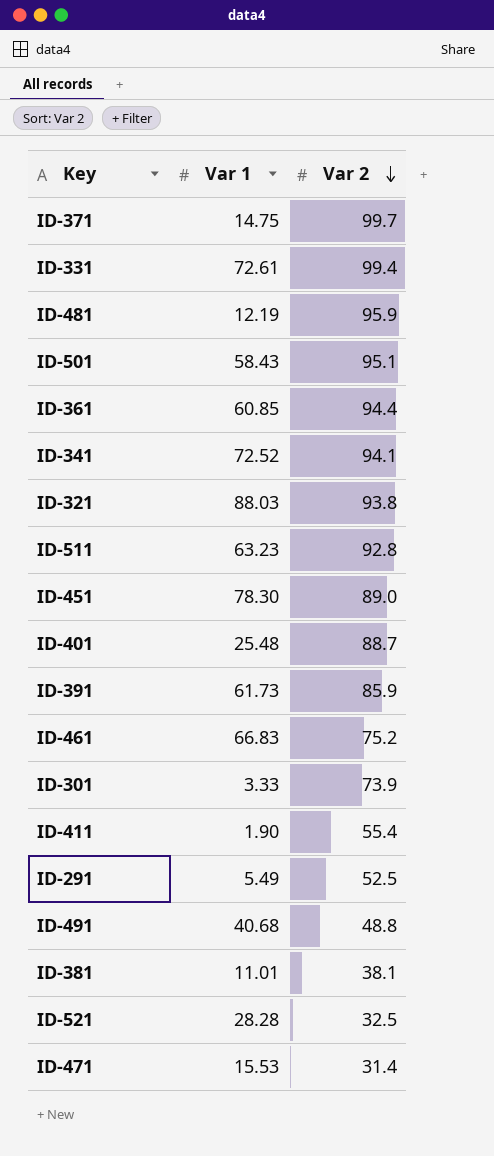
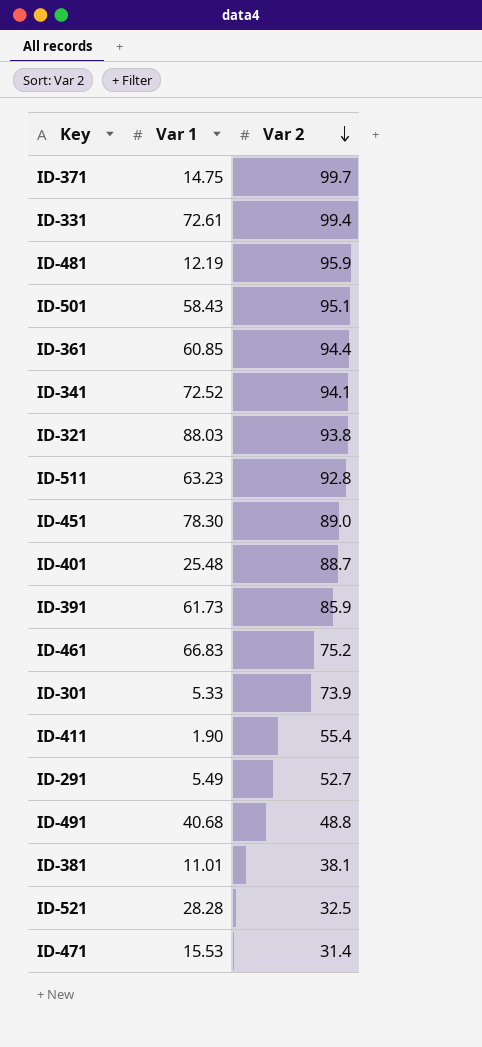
ID-301 | Var 1: 3.33 -> 5.33
ID-291 | Var 2: 52.5 -> 52.7

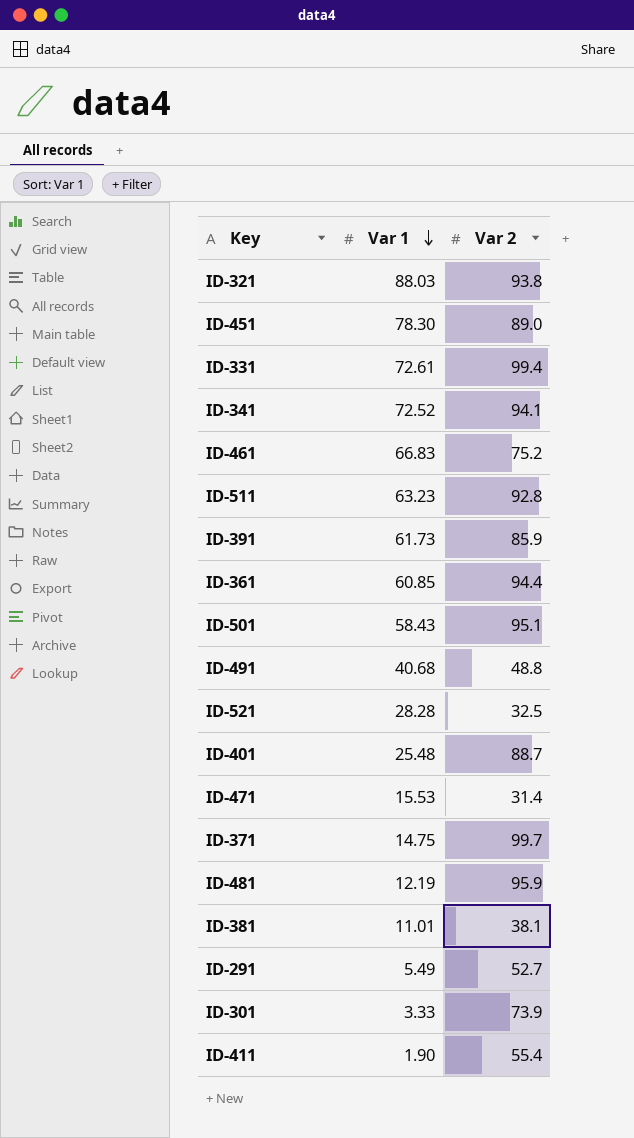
row order: Var 2 descending -> Var 1 descending
ID-301 | Var 1: 5.33 -> 3.33

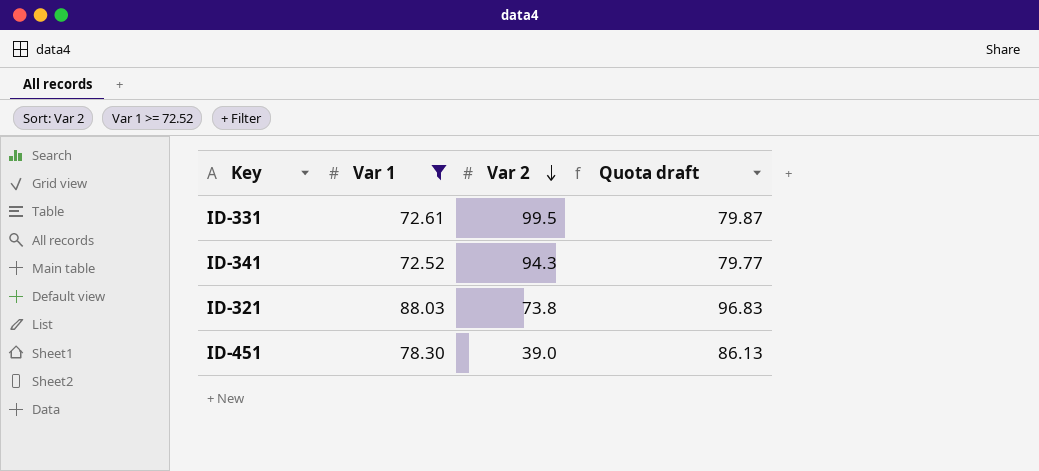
filter: none -> Var 1 >= 72.52
row order: Var 1 descending -> Var 2 descending
column Quota draft | formula: none -> [Var 1] * 1.1
ID-331 | Var 2: 99.4 -> 99.5
ID-341 | Var 2: 94.1 -> 94.3
ID-321 | Var 2: 93.8 -> 73.8
ID-451 | Var 2: 89.0 -> 39.0

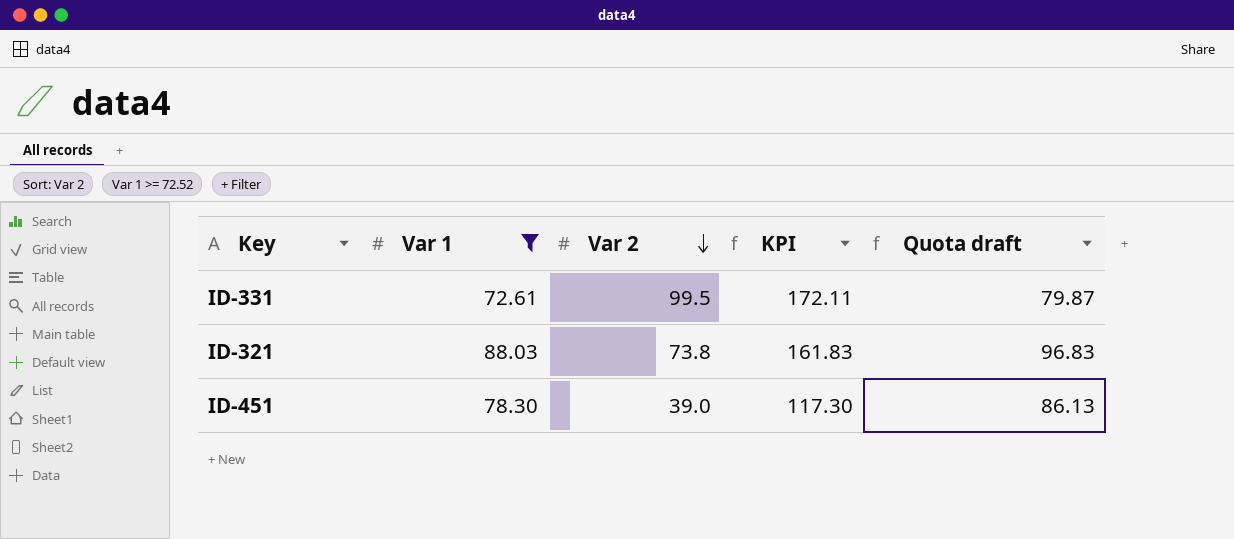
column KPI | formula: none -> [Var 1] + [Var 2]
row ID-341: 72.52 | 94.3 | 79.77 -> none

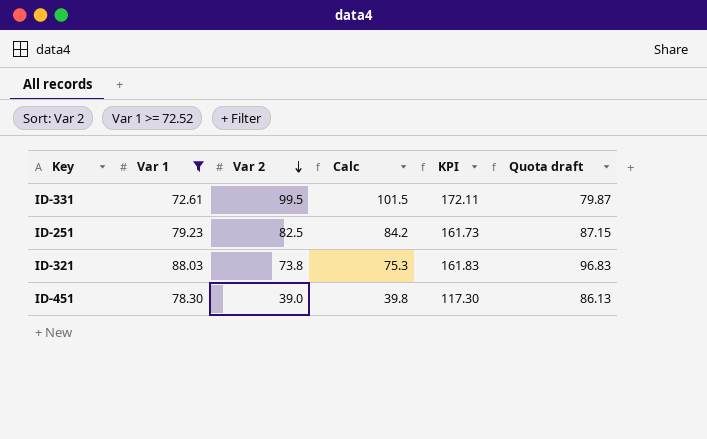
column Calc | formula: none -> [Var 2] * 1.02
row ID-251: none -> 79.23 | 82.5 | 84.2 | 161.73 | 87.15

